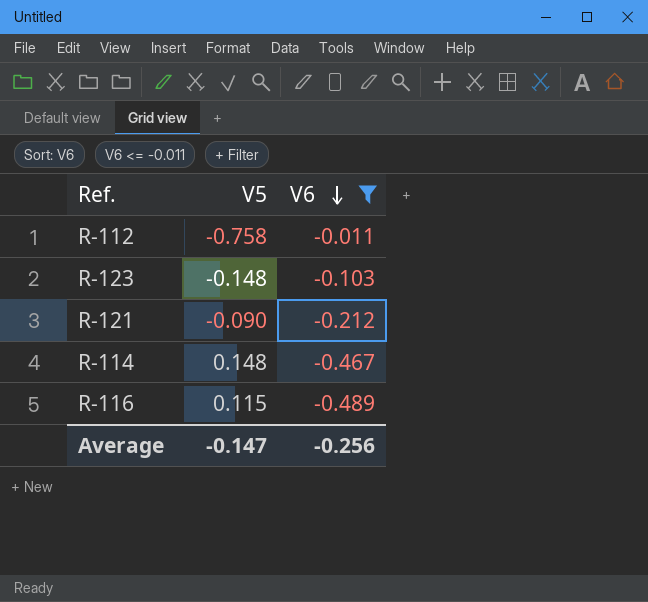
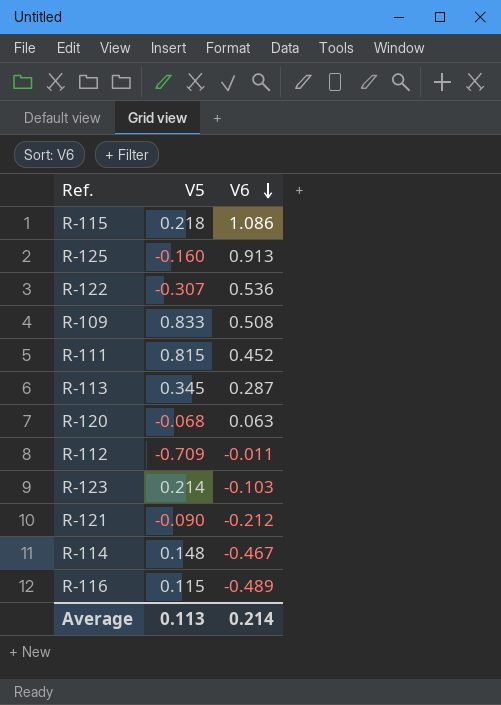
filter: V6 <= -0.011 -> none
R-112 | V5: -0.758 -> -0.709
R-123 | V5: -0.148 -> 0.214
Average | V5: -0.147 -> 0.113
Average | V6: -0.256 -> 0.214

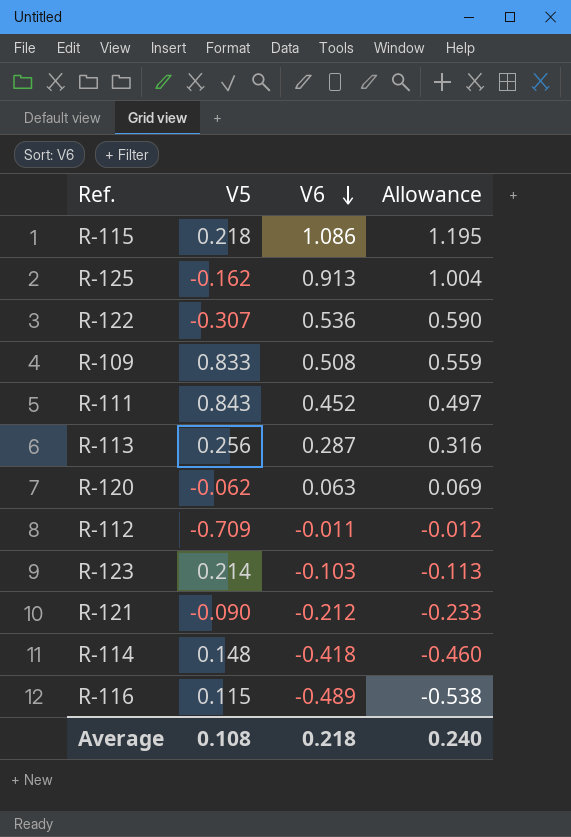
column Allowance | formula: none -> [V6] * 1.1
R-125 | V5: -0.160 -> -0.162
R-111 | V5: 0.815 -> 0.843
R-113 | V5: 0.345 -> 0.256
R-120 | V5: -0.068 -> -0.062
R-114 | V6: -0.467 -> -0.418
Average | V5: 0.113 -> 0.108
Average | V6: 0.214 -> 0.218

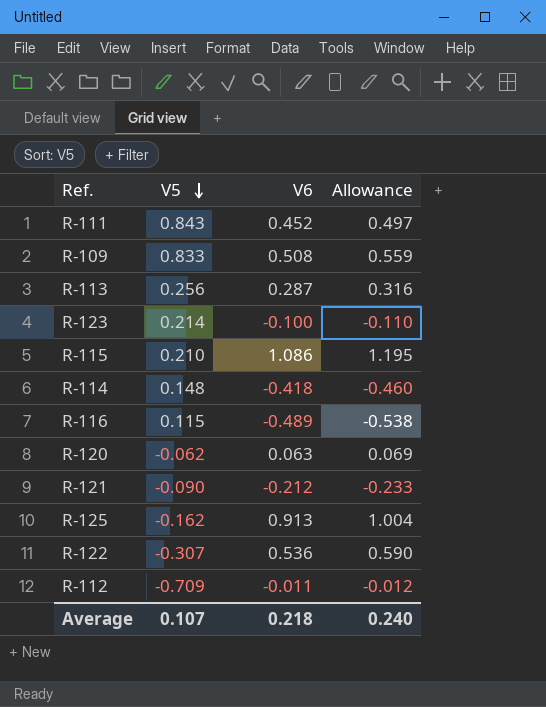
row order: V6 descending -> V5 descending
R-123 | V6: -0.103 -> -0.100
R-123 | Allowance: -0.113 -> -0.110
R-115 | V5: 0.218 -> 0.210
Average | V5: 0.108 -> 0.107

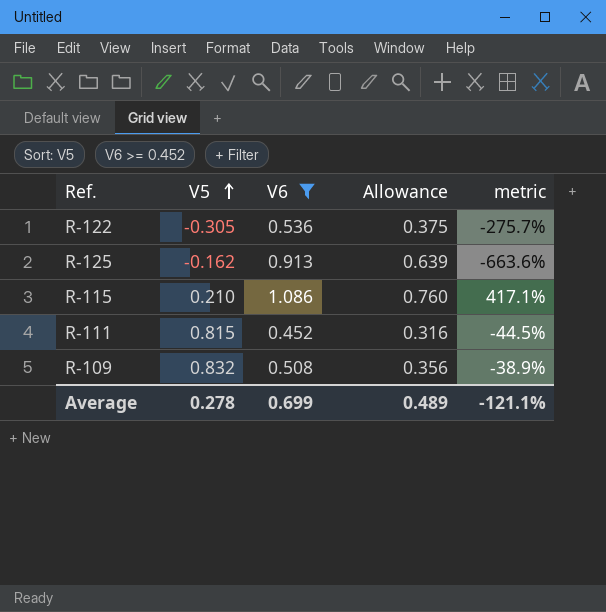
filter: none -> V6 >= 0.452
row order: V5 descending -> V5 ascending
column Allowance | formula: [V6] * 1.1 -> [V6] * 0.7
column metric | formula: none -> ([V6] - [V5]) / [V5]
R-122 | V5: -0.307 -> -0.305
R-111 | V5: 0.843 -> 0.815
R-109 | V5: 0.833 -> 0.832
Average | V5: 0.107 -> 0.278
Average | V6: 0.218 -> 0.699
Average | Allowance: 0.240 -> 0.489

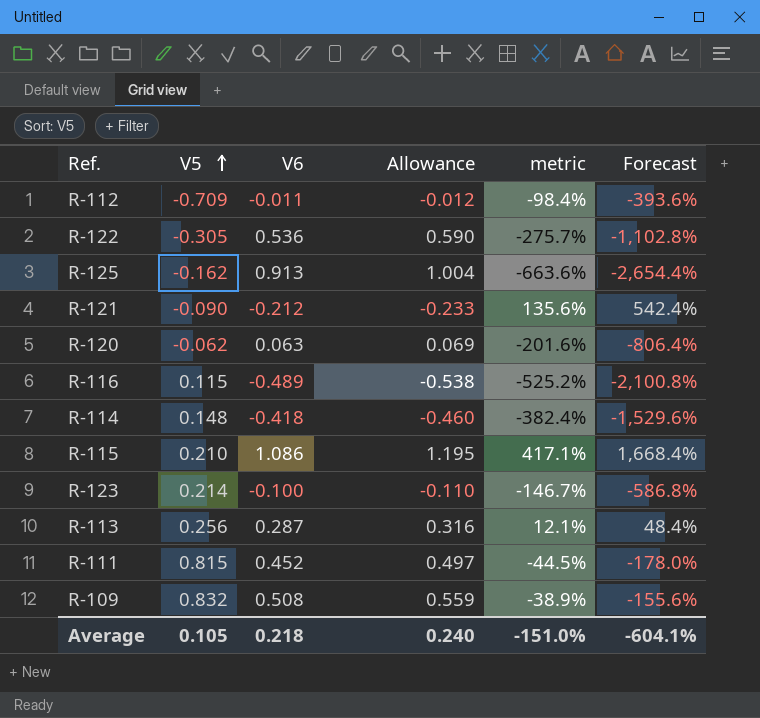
filter: V6 >= 0.452 -> none
column Allowance | formula: [V6] * 0.7 -> [V6] * 1.1
column Forecast | formula: none -> [metric] * 4
Average | V5: 0.278 -> 0.105
Average | V6: 0.699 -> 0.218
Average | Allowance: 0.489 -> 0.240
Average | metric: -121.1% -> -151.0%

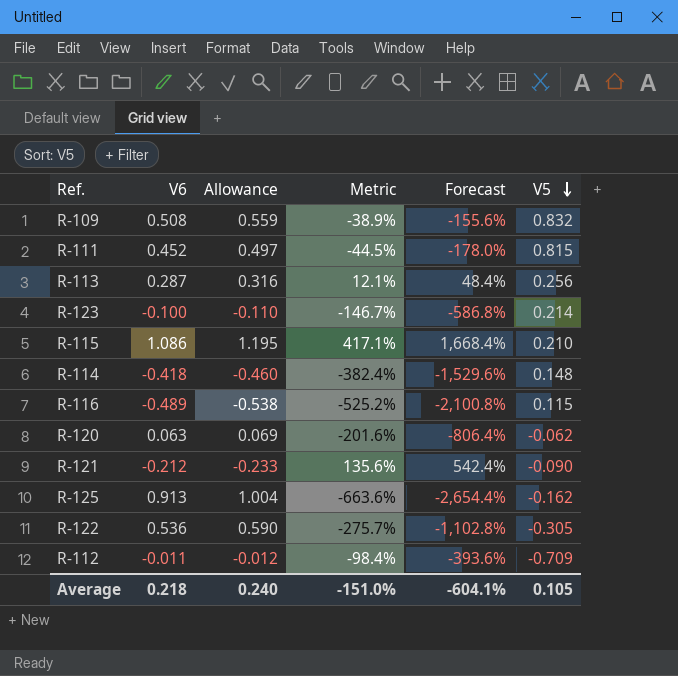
row order: V5 ascending -> V5 descending
column name: metric -> Metric
column V5 | position: 2 -> 6

